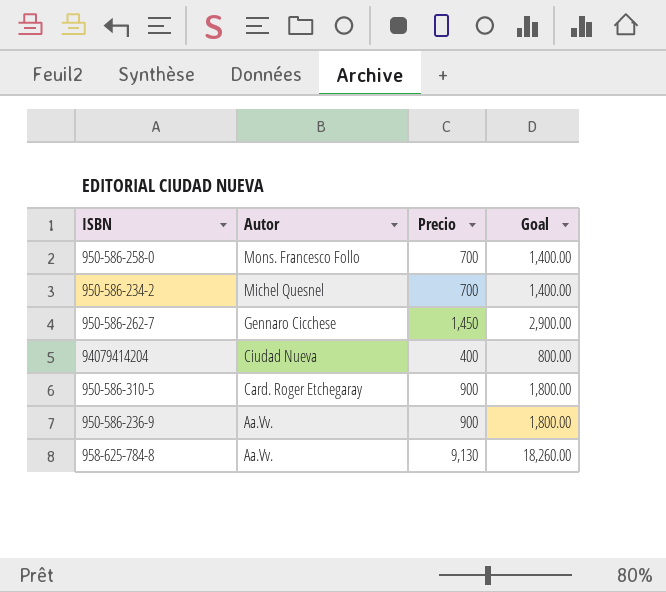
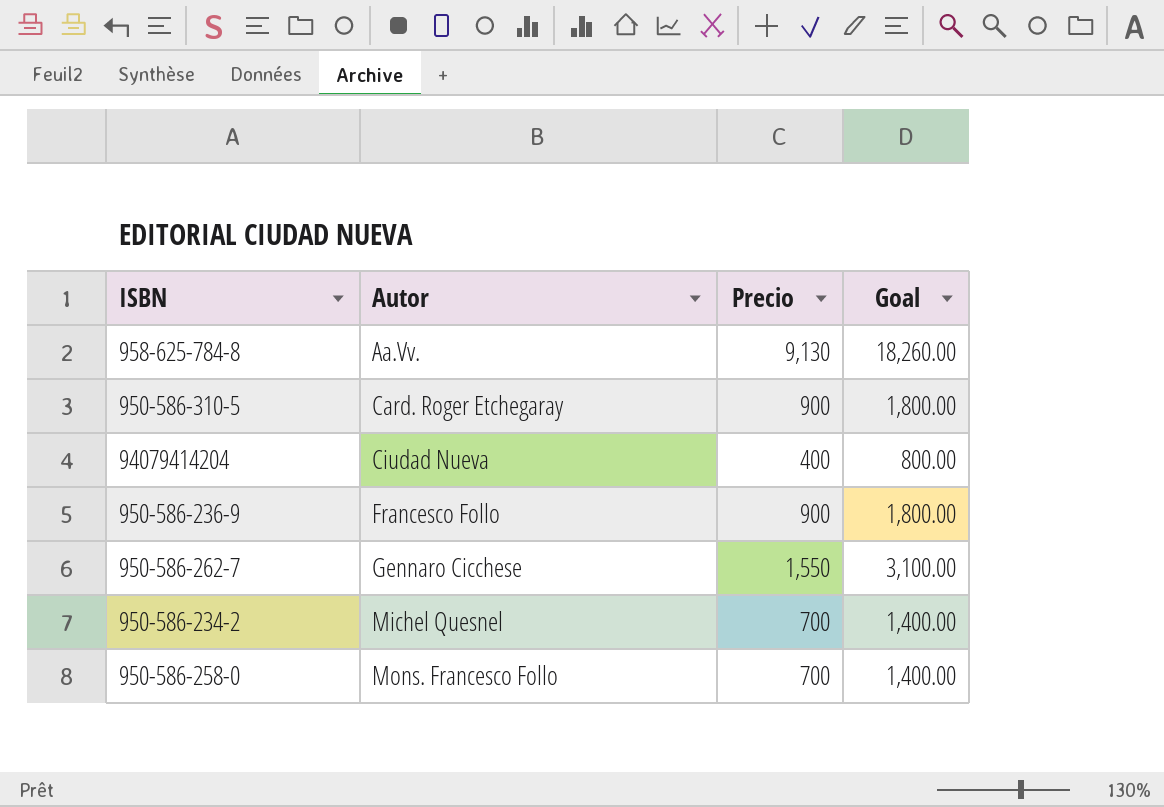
row order: Autor descending -> Autor ascending
950-586-236-9 | Autor: Aa.Vv. -> Francesco Follo
950-586-262-7 | Precio: 1,450 -> 1,550
950-586-262-7 | Goal: 2,900.00 -> 3,100.00

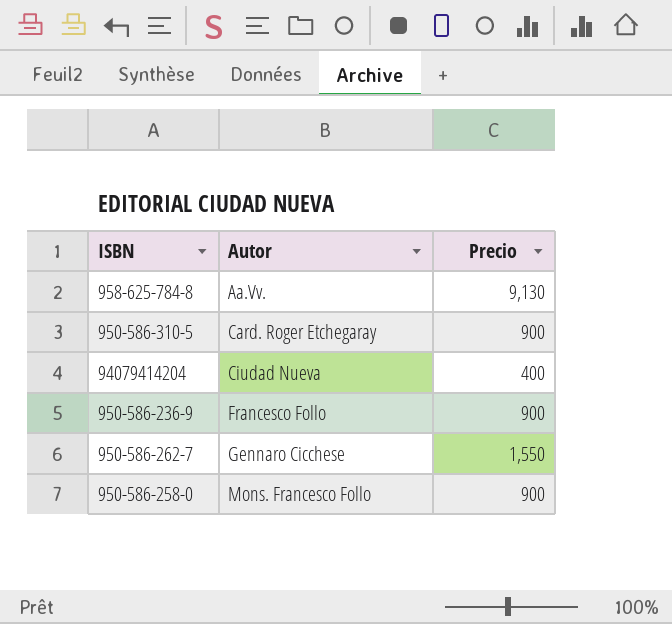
column Goal | formula: [Precio] * 2 -> none
row 950-586-234-2: Michel Quesnel | 700 | 1,400.00 -> none
950-586-258-0 | Precio: 700 -> 900

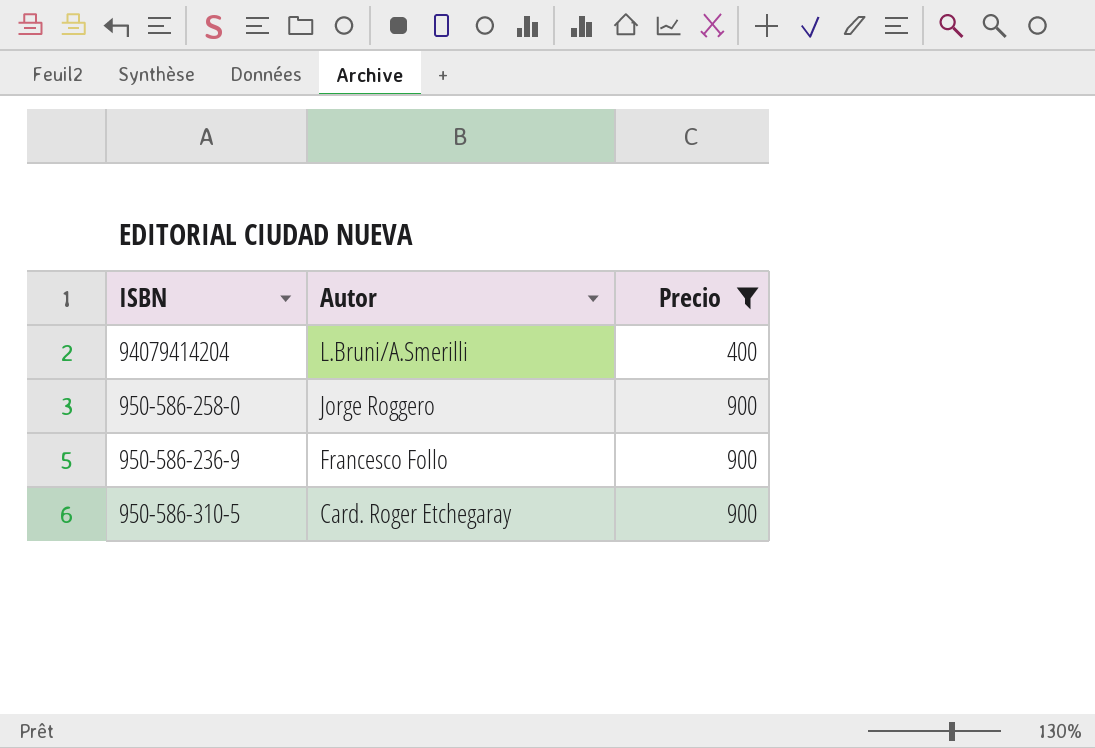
filter: none -> Precio <= 900
row order: Autor ascending -> Autor descending
94079414204 | Autor: Ciudad Nueva -> L.Bruni/A.Smerilli
950-586-258-0 | Autor: Mons. Francesco Follo -> Jorge Roggero

